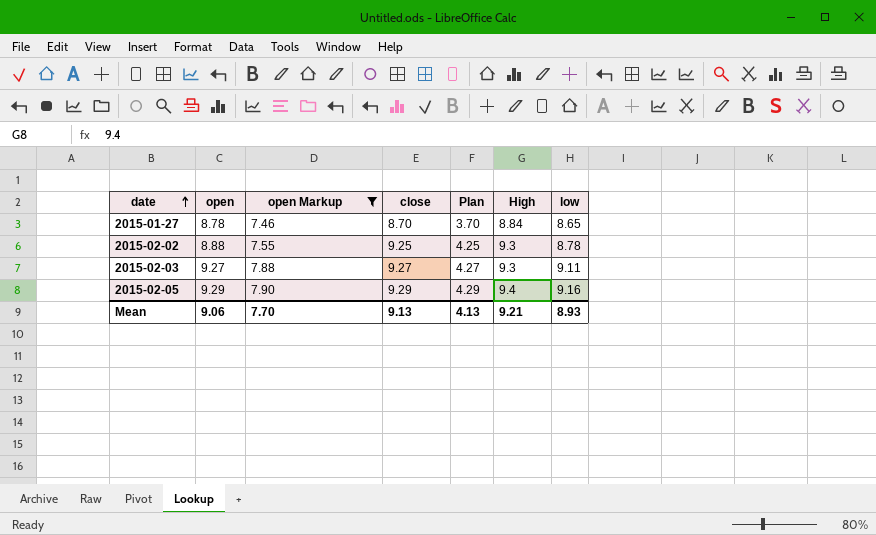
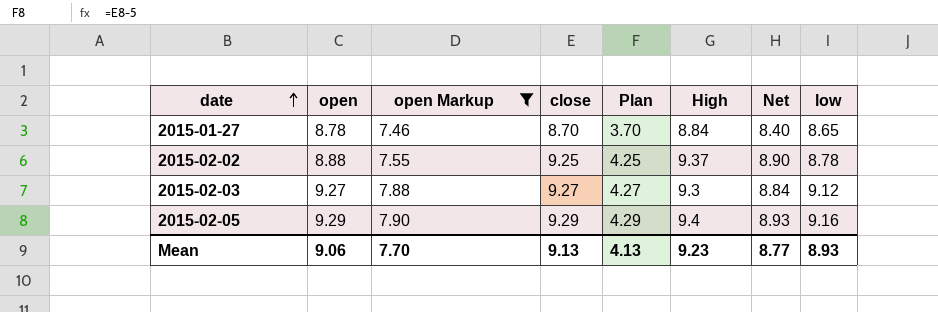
column Net | formula: none -> [High] * 0.95
2015-02-02 | High: 9.3 -> 9.37
2015-02-03 | low: 9.11 -> 9.12
Mean | High: 9.21 -> 9.23

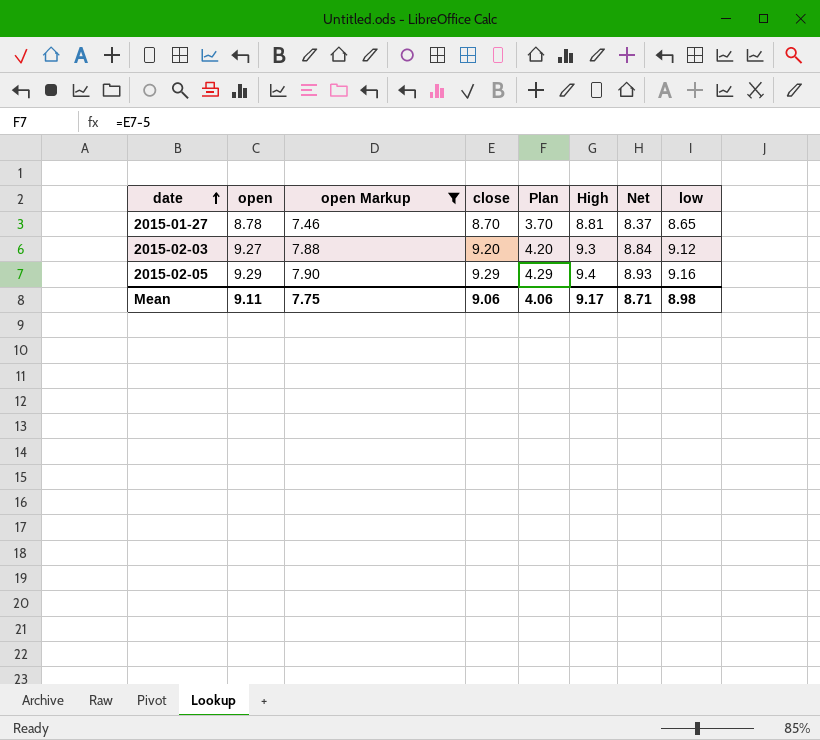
row 2015-02-02: 8.88 | 7.55 | 9.25 | 4.25 | 9.37 | 8.90 | 8.78 -> none
2015-01-27 | High: 8.84 -> 8.81
2015-01-27 | Net: 8.40 -> 8.37
2015-02-03 | close: 9.27 -> 9.20
2015-02-03 | Plan: 4.27 -> 4.20
Mean | open: 9.06 -> 9.11
Mean | open Markup: 7.70 -> 7.75
Mean | close: 9.13 -> 9.06
Mean | Plan: 4.13 -> 4.06
Mean | High: 9.23 -> 9.17
Mean | Net: 8.77 -> 8.71
Mean | low: 8.93 -> 8.98

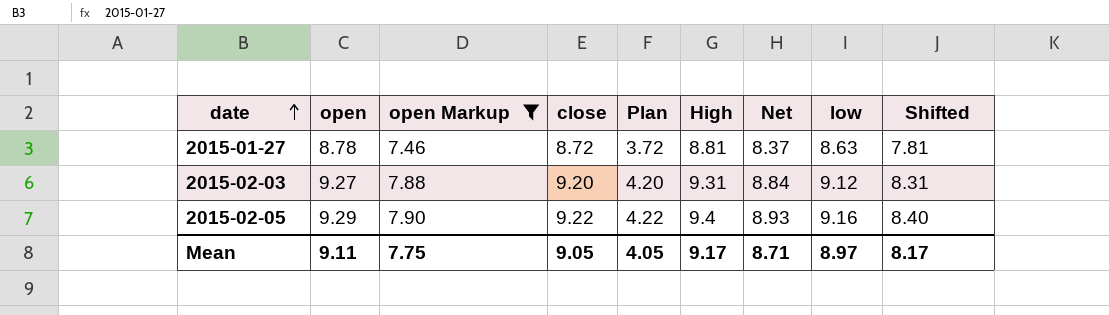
column Shifted | formula: none -> [High] - 1
2015-01-27 | close: 8.70 -> 8.72
2015-01-27 | Plan: 3.70 -> 3.72
2015-01-27 | low: 8.65 -> 8.63
2015-02-03 | High: 9.3 -> 9.31
2015-02-05 | close: 9.29 -> 9.22
2015-02-05 | Plan: 4.29 -> 4.22
Mean | close: 9.06 -> 9.05
Mean | Plan: 4.06 -> 4.05
Mean | low: 8.98 -> 8.97

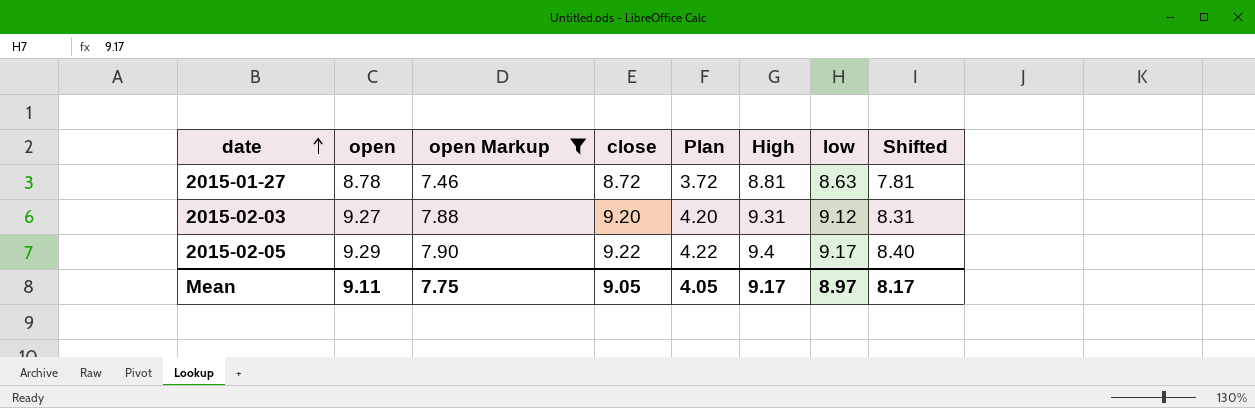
column Net | formula: [High] * 0.95 -> none
2015-02-05 | low: 9.16 -> 9.17

